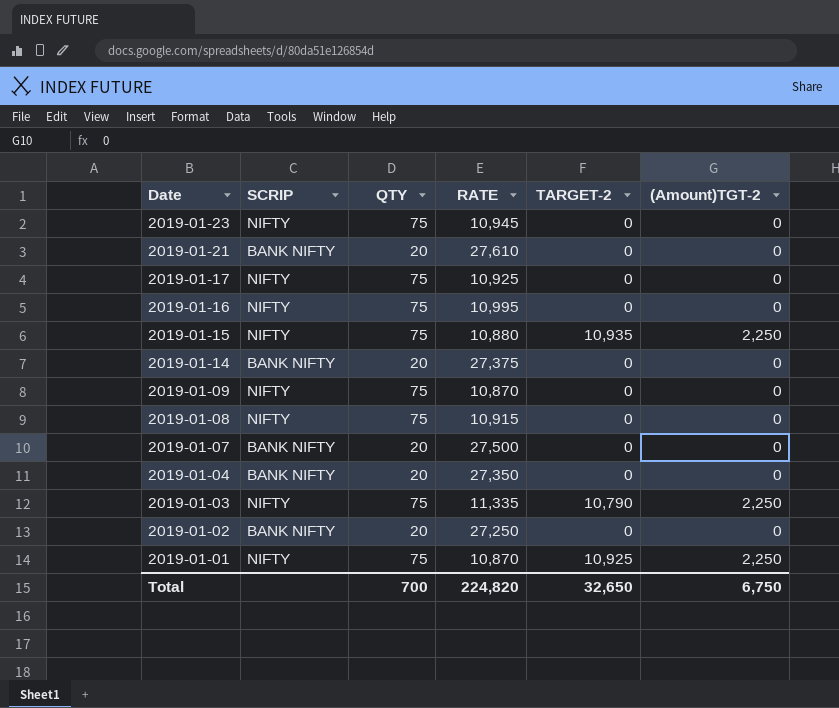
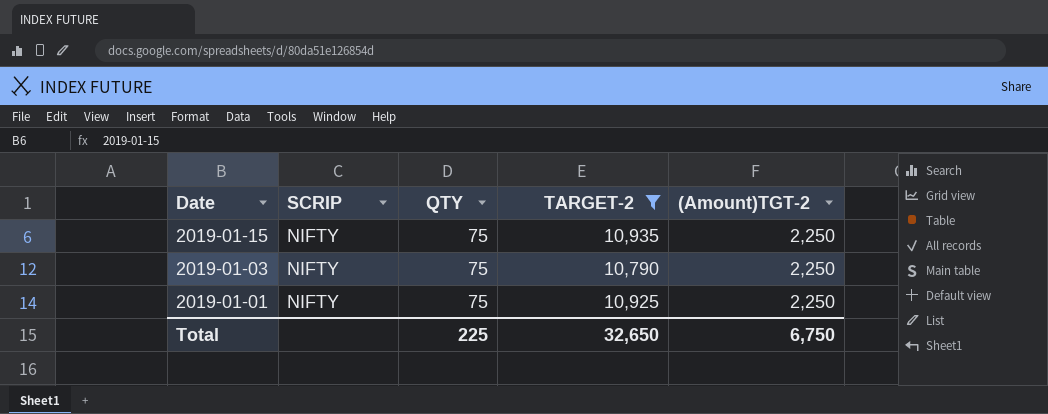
filter: none -> TARGET-2 != 0
column RATE | position: 4 -> none
Total | QTY: 700 -> 225

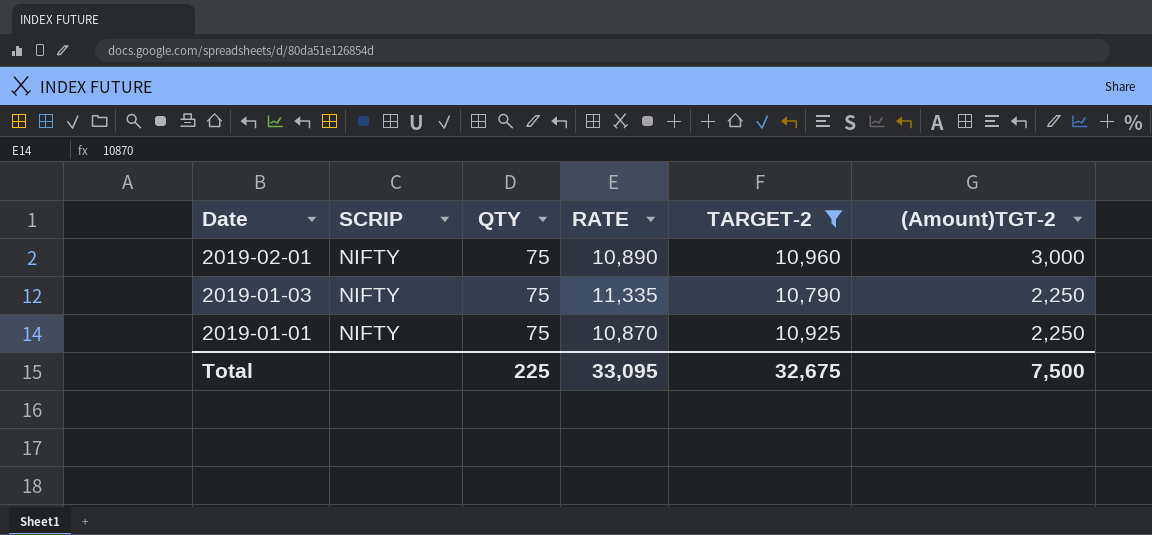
column RATE | position: none -> 4
row 2019-01-15: NIFTY | 75 | 10,935 | 2,250 -> none
row 2019-02-01: none -> NIFTY | 75 | 10,890 | 10,960 | 3,000
Total | TARGET-2: 32,650 -> 32,675
Total | (Amount)TGT-2: 6,750 -> 7,500

